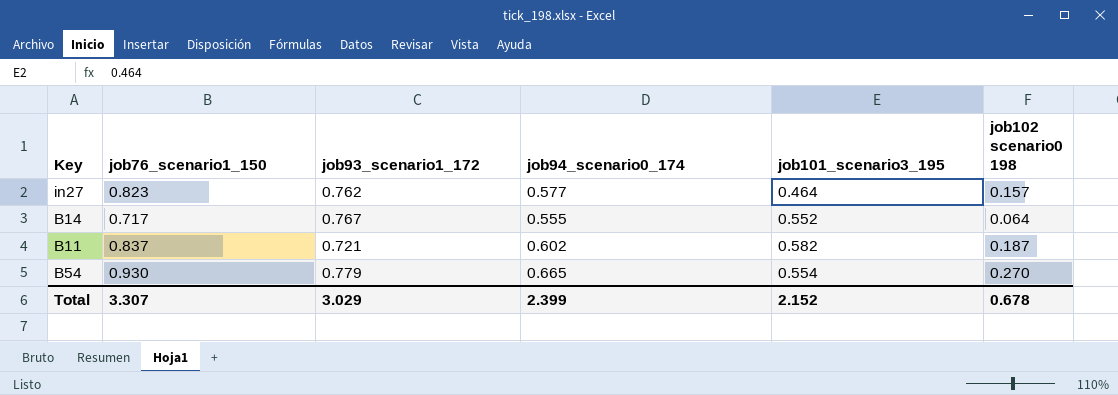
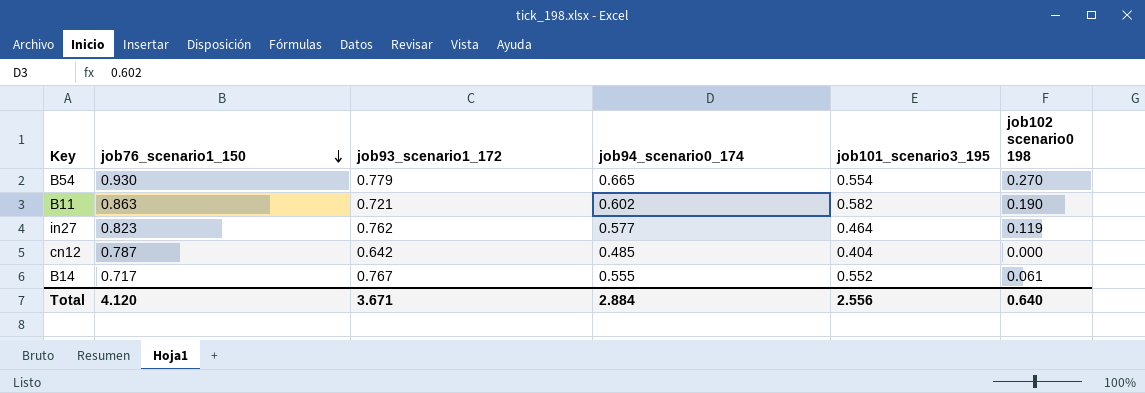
row order: none -> job76_scenario1_150 descending
B11 | job76_scenario1_150: 0.837 -> 0.863
B11 | job102 scenario0 198: 0.187 -> 0.190
in27 | job102 scenario0 198: 0.157 -> 0.119
row cn12: none -> 0.787 | 0.642 | 0.485 | 0.404 | 0.000
B14 | job102 scenario0 198: 0.064 -> 0.061
Total | job76_scenario1_150: 3.307 -> 4.120
Total | job93_scenario1_172: 3.029 -> 3.671
Total | job94_scenario0_174: 2.399 -> 2.884
Total | job101_scenario3_195: 2.152 -> 2.556
Total | job102 scenario0 198: 0.678 -> 0.640

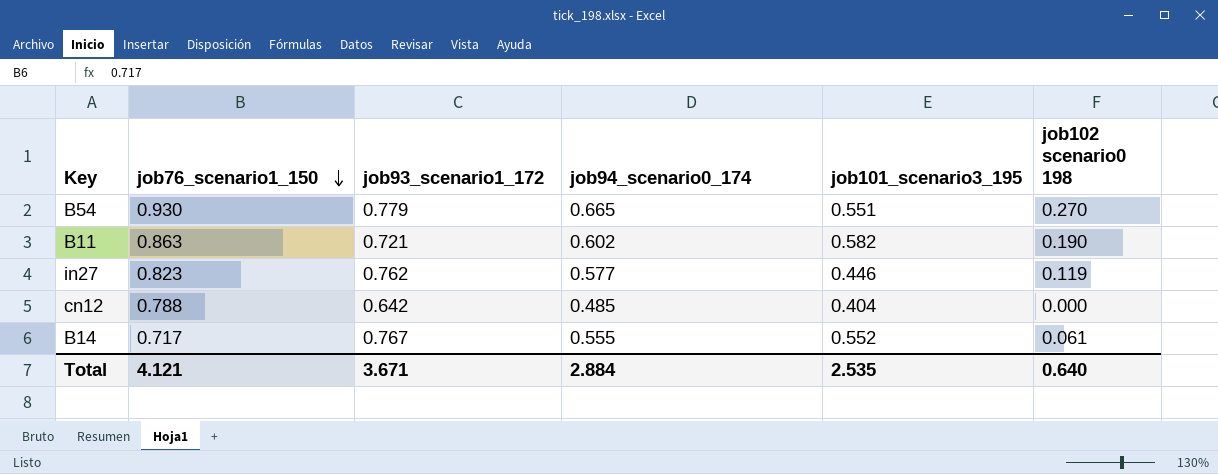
B54 | job101_scenario3_195: 0.554 -> 0.551
in27 | job101_scenario3_195: 0.464 -> 0.446
cn12 | job76_scenario1_150: 0.787 -> 0.788
Total | job76_scenario1_150: 4.120 -> 4.121
Total | job101_scenario3_195: 2.556 -> 2.535

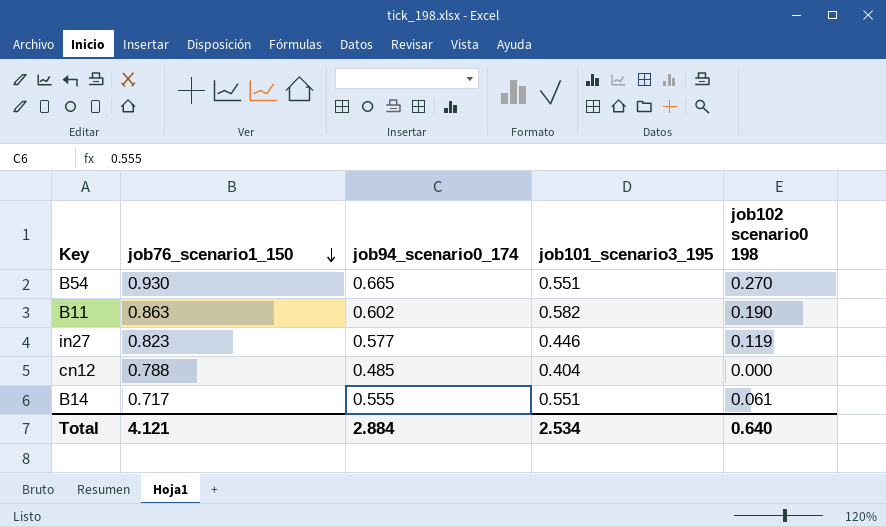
column job93_scenario1_172 | position: 3 -> none
B14 | job101_scenario3_195: 0.552 -> 0.551
Total | job101_scenario3_195: 2.535 -> 2.534

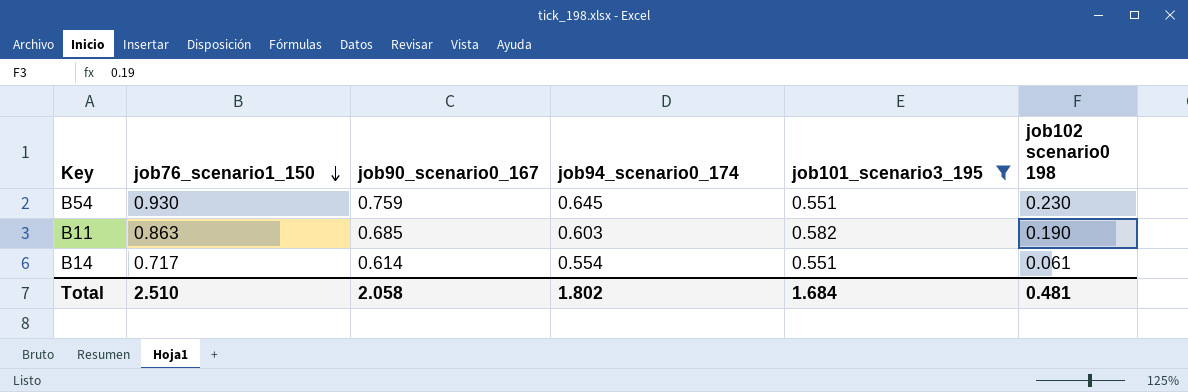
filter: none -> job101_scenario3_195 >= 0.551
column job90_scenario0_167 | position: none -> 3
B54 | job94_scenario0_174: 0.665 -> 0.645
B54 | job102 scenario0 198: 0.270 -> 0.230
B11 | job94_scenario0_174: 0.602 -> 0.603
B14 | job94_scenario0_174: 0.555 -> 0.554
Total | job76_scenario1_150: 4.121 -> 2.510
Total | job94_scenario0_174: 2.884 -> 1.802
Total | job101_scenario3_195: 2.534 -> 1.684
Total | job102 scenario0 198: 0.640 -> 0.481

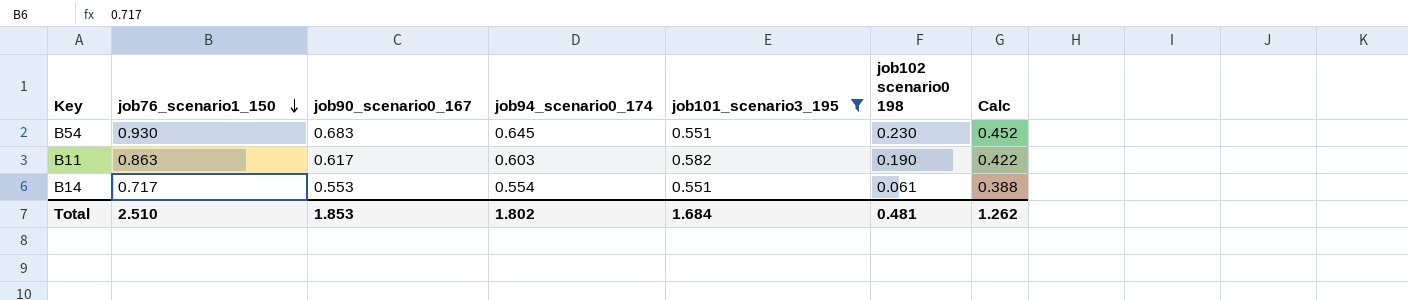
column Calc | formula: none -> [job94_scenario0_174] * 0.7
B54 | job90_scenario0_167: 0.759 -> 0.683
B11 | job90_scenario0_167: 0.685 -> 0.617
B14 | job90_scenario0_167: 0.614 -> 0.553
Total | job90_scenario0_167: 2.058 -> 1.853

